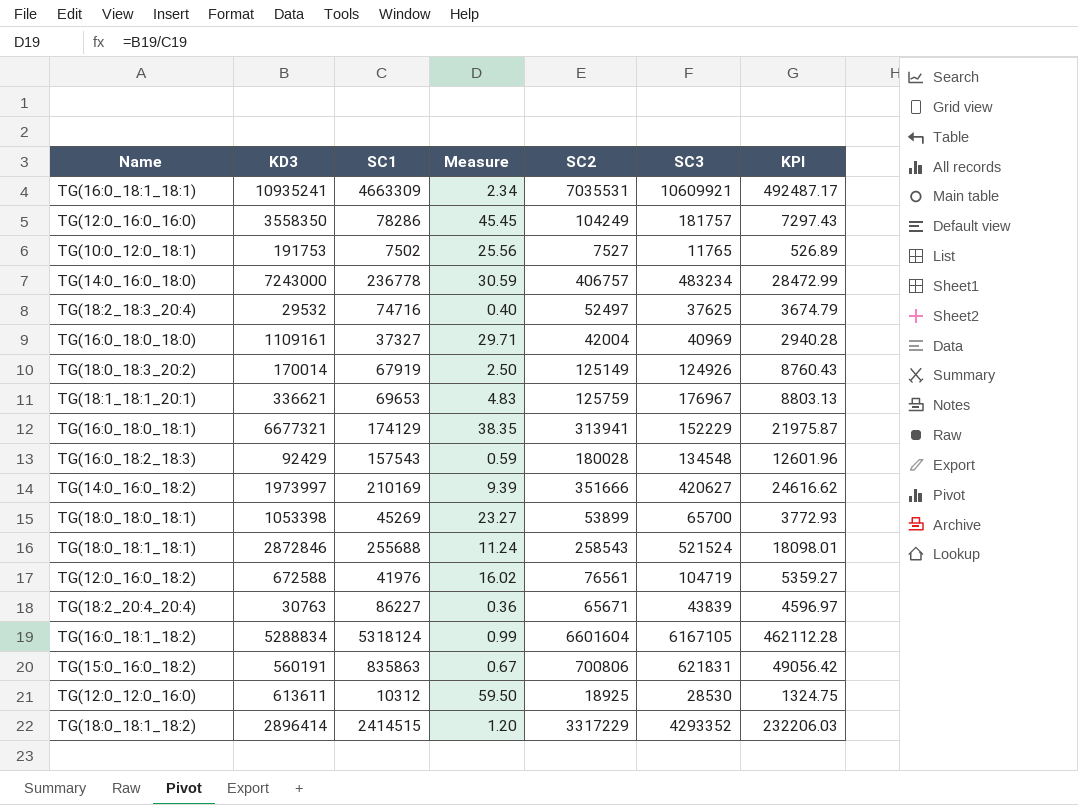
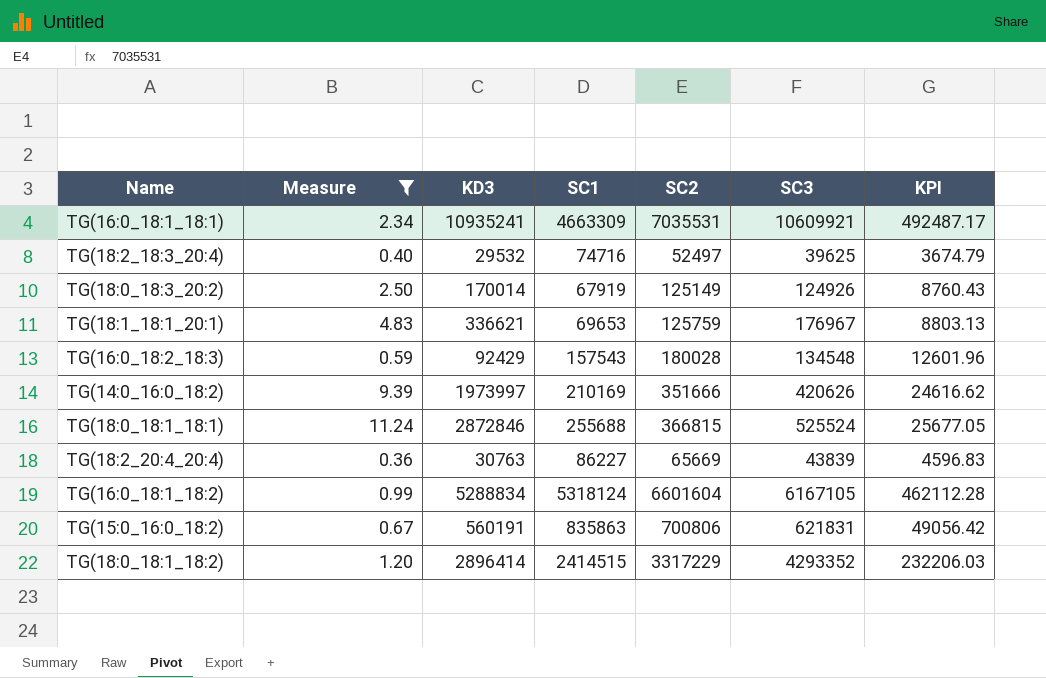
filter: none -> Measure <= 11.24
column Measure | position: 4 -> 2
TG(18:2_18:3_20:4) | SC3: 37625 -> 39625
TG(14:0_16:0_18:2) | SC3: 420627 -> 420626
TG(18:0_18:1_18:1) | SC2: 258543 -> 366815
TG(18:0_18:1_18:1) | SC3: 521524 -> 525524
TG(18:0_18:1_18:1) | KPI: 18098.01 -> 25677.05
TG(18:2_20:4_20:4) | SC2: 65671 -> 65669
TG(18:2_20:4_20:4) | KPI: 4596.97 -> 4596.83

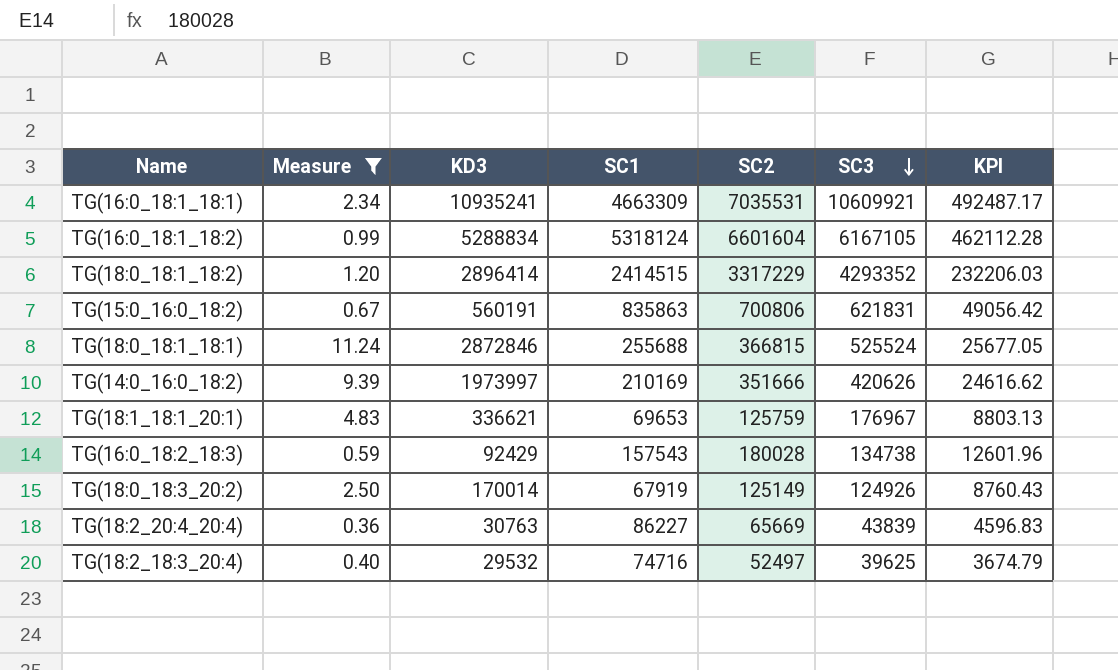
row order: none -> SC3 descending
TG(16:0_18:2_18:3) | SC3: 134548 -> 134738

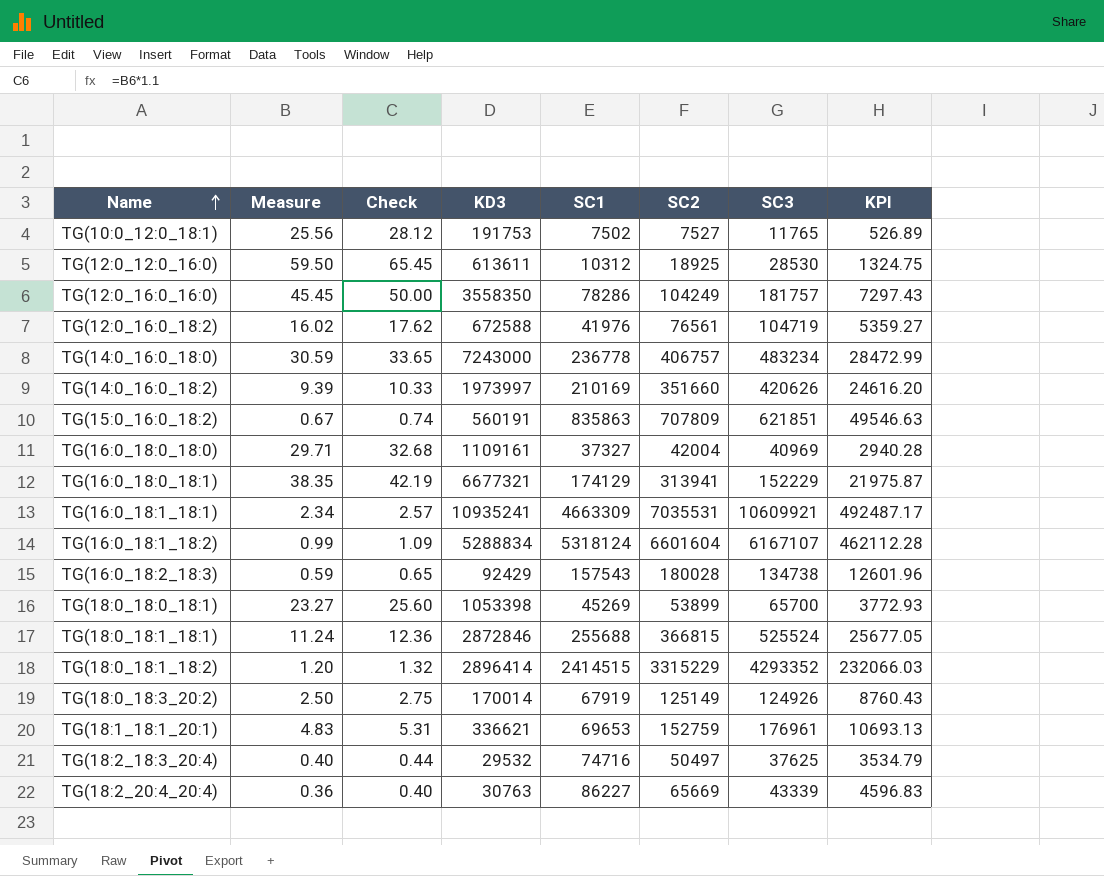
filter: Measure <= 11.24 -> none
row order: SC3 descending -> Name ascending
column Check | formula: none -> [Measure] * 1.1
TG(14:0_16:0_18:2) | SC2: 351666 -> 351660
TG(14:0_16:0_18:2) | KPI: 24616.62 -> 24616.20
TG(15:0_16:0_18:2) | SC2: 700806 -> 707809
TG(15:0_16:0_18:2) | SC3: 621831 -> 621851
TG(15:0_16:0_18:2) | KPI: 49056.42 -> 49546.63
TG(16:0_18:1_18:2) | SC3: 6167105 -> 6167107
TG(18:0_18:1_18:2) | SC2: 3317229 -> 3315229
TG(18:0_18:1_18:2) | KPI: 232206.03 -> 232066.03
TG(18:1_18:1_20:1) | SC2: 125759 -> 152759
TG(18:1_18:1_20:1) | SC3: 176967 -> 176961
TG(18:1_18:1_20:1) | KPI: 8803.13 -> 10693.13
TG(18:2_18:3_20:4) | SC2: 52497 -> 50497
TG(18:2_18:3_20:4) | SC3: 39625 -> 37625
TG(18:2_18:3_20:4) | KPI: 3674.79 -> 3534.79
TG(18:2_20:4_20:4) | SC3: 43839 -> 43339

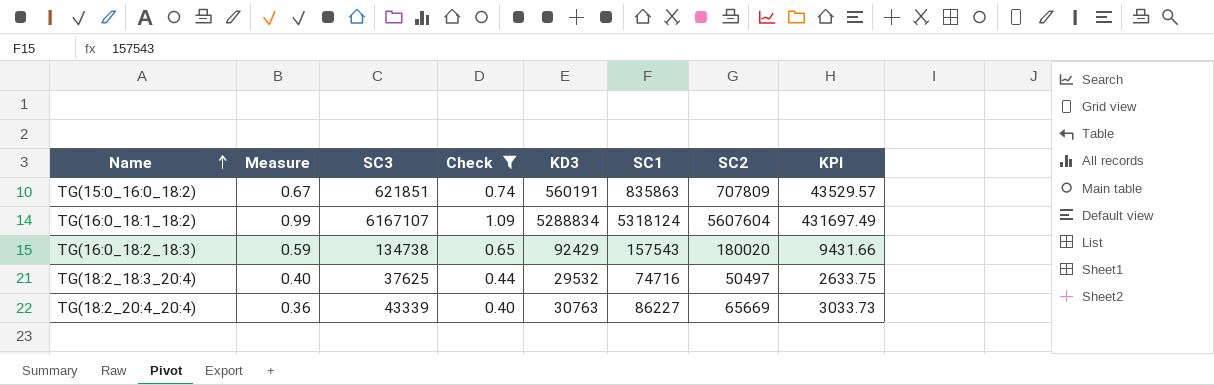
filter: none -> Check <= 1.09
column SC3 | position: 7 -> 3
column KPI | formula: [SC2] * 0.07 -> [SC3] * 0.07
TG(16:0_18:1_18:2) | SC2: 6601604 -> 5607604
TG(16:0_18:2_18:3) | SC2: 180028 -> 180020

